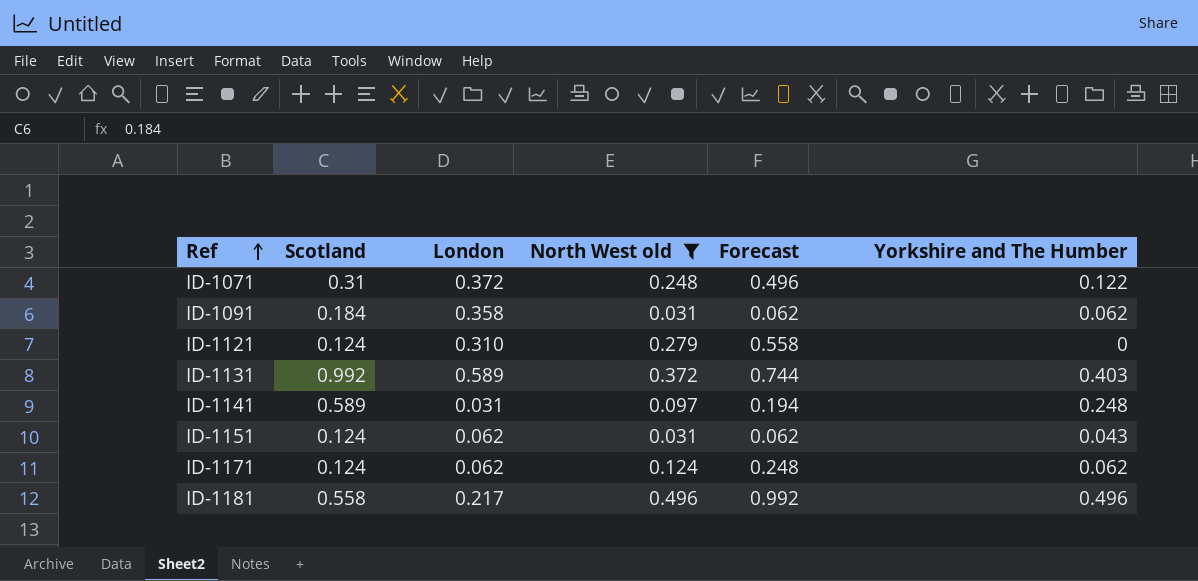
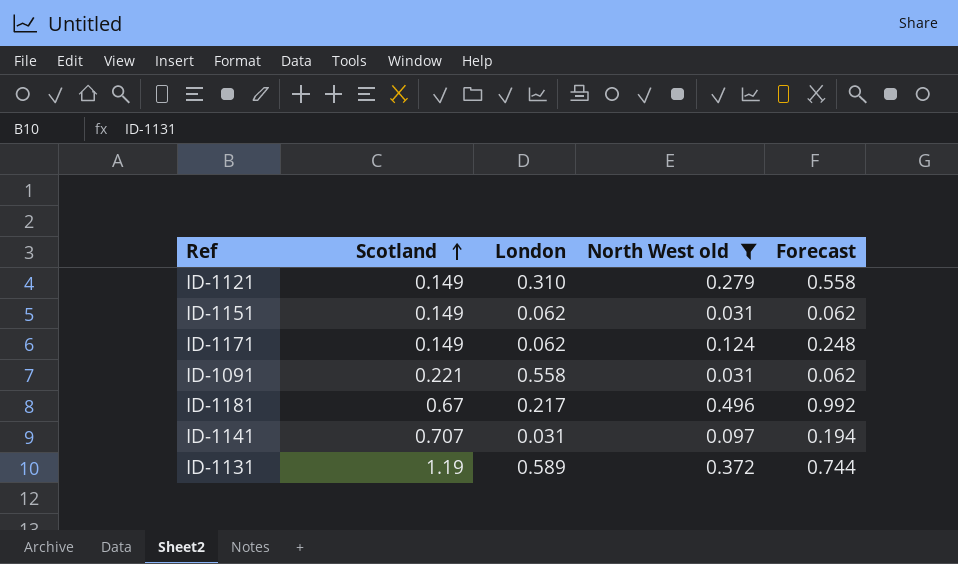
row order: Ref ascending -> Scotland ascending
column Yorkshire and The Humber | position: 6 -> none
row ID-1071: 0.31 | 0.372 | 0.248 | 0.496 | 0.122 -> none
ID-1121 | Scotland: 0.124 -> 0.149
ID-1151 | Scotland: 0.124 -> 0.149
ID-1171 | Scotland: 0.124 -> 0.149
ID-1091 | Scotland: 0.184 -> 0.221
ID-1091 | London: 0.358 -> 0.558
ID-1181 | Scotland: 0.558 -> 0.67
ID-1141 | Scotland: 0.589 -> 0.707
ID-1131 | Scotland: 0.992 -> 1.19

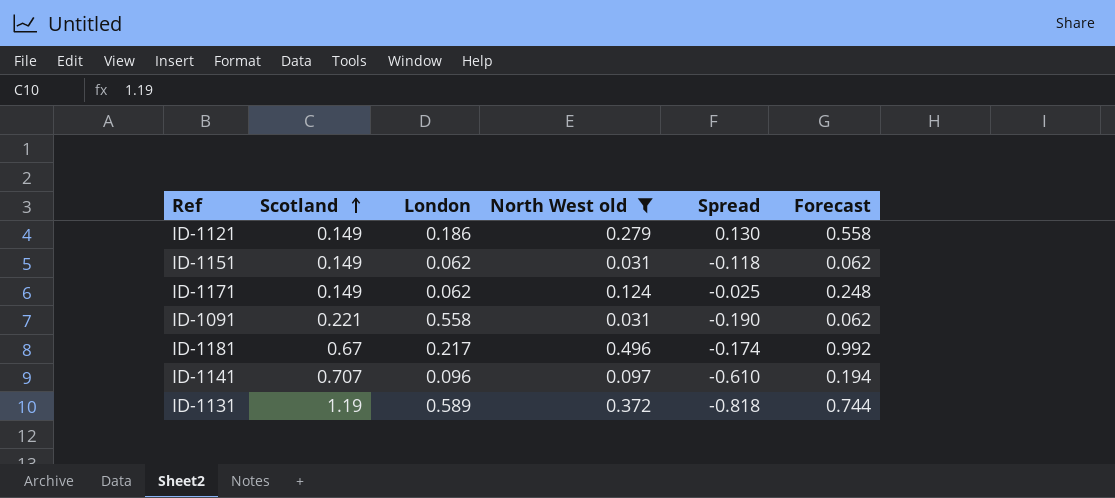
column Spread | formula: none -> [North West old] - [Scotland]
ID-1121 | London: 0.310 -> 0.186
ID-1141 | London: 0.031 -> 0.096

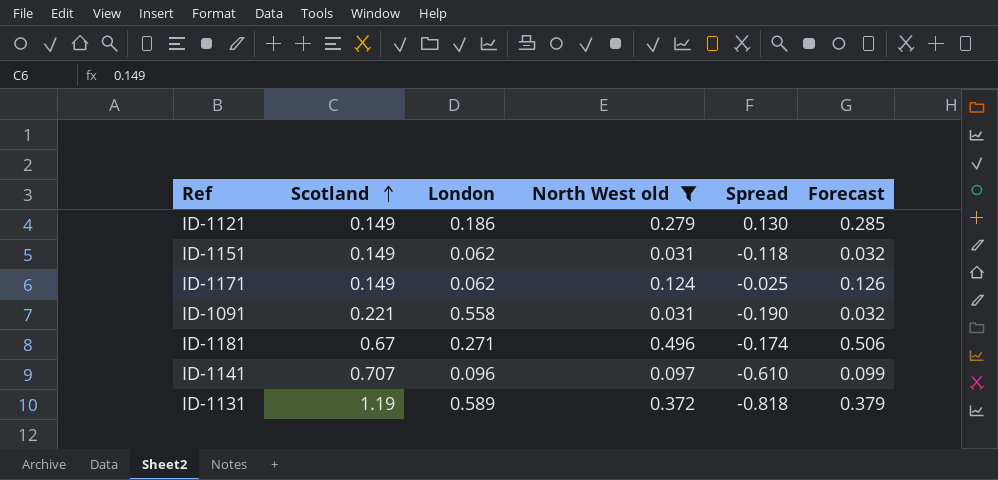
column Forecast | formula: [North West old] * 2 -> [North West old] * 1.02
ID-1181 | London: 0.217 -> 0.271

